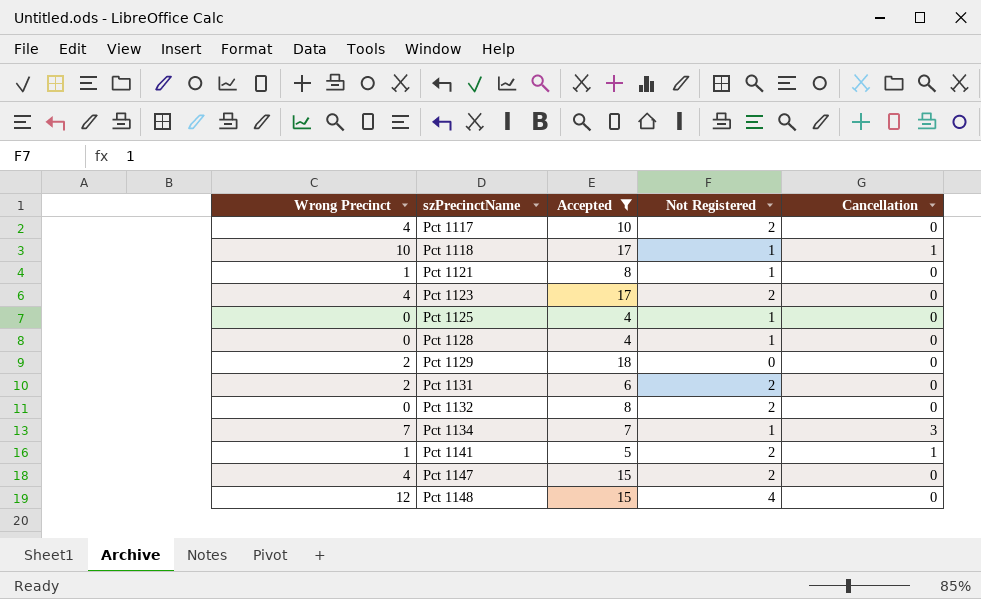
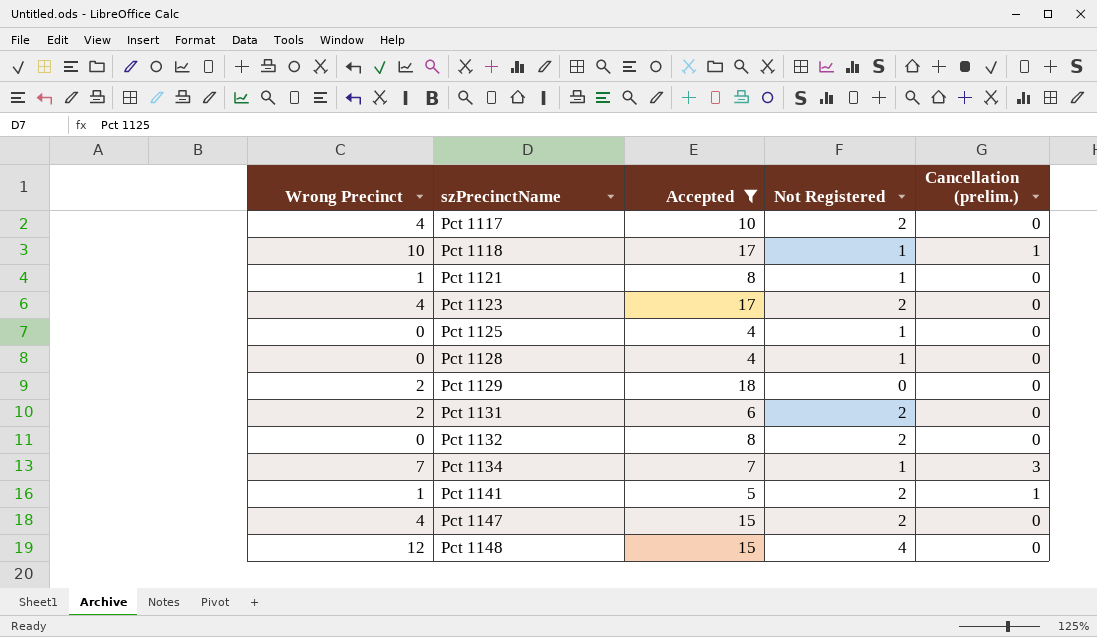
column name: Cancellation -> Cancellation (prelim.)

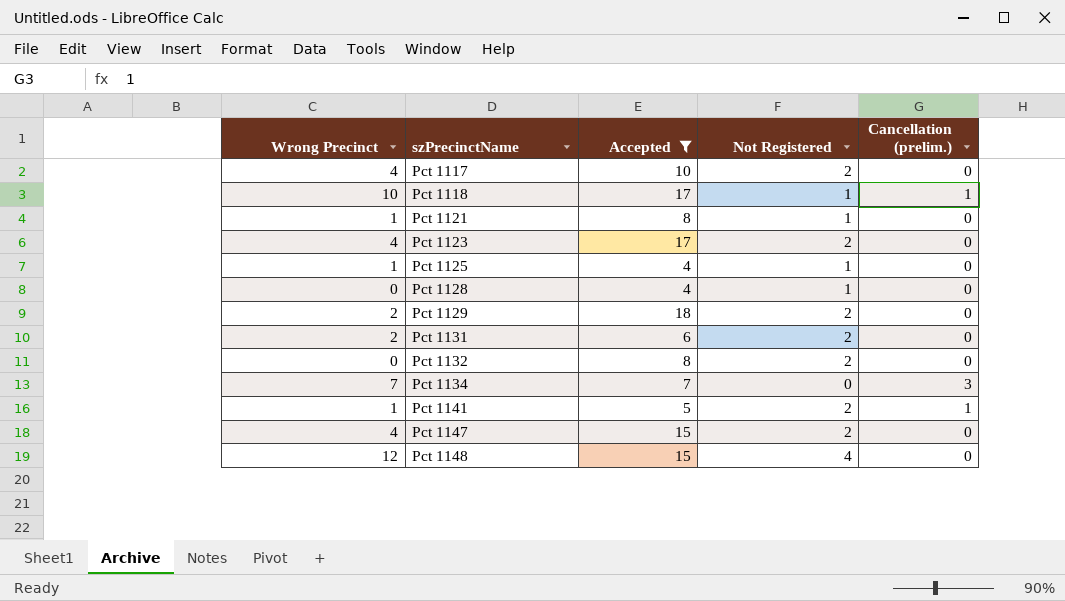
Pct 1125 | Wrong Precinct: 0 -> 1
Pct 1129 | Not Registered: 0 -> 2
Pct 1134 | Not Registered: 1 -> 0

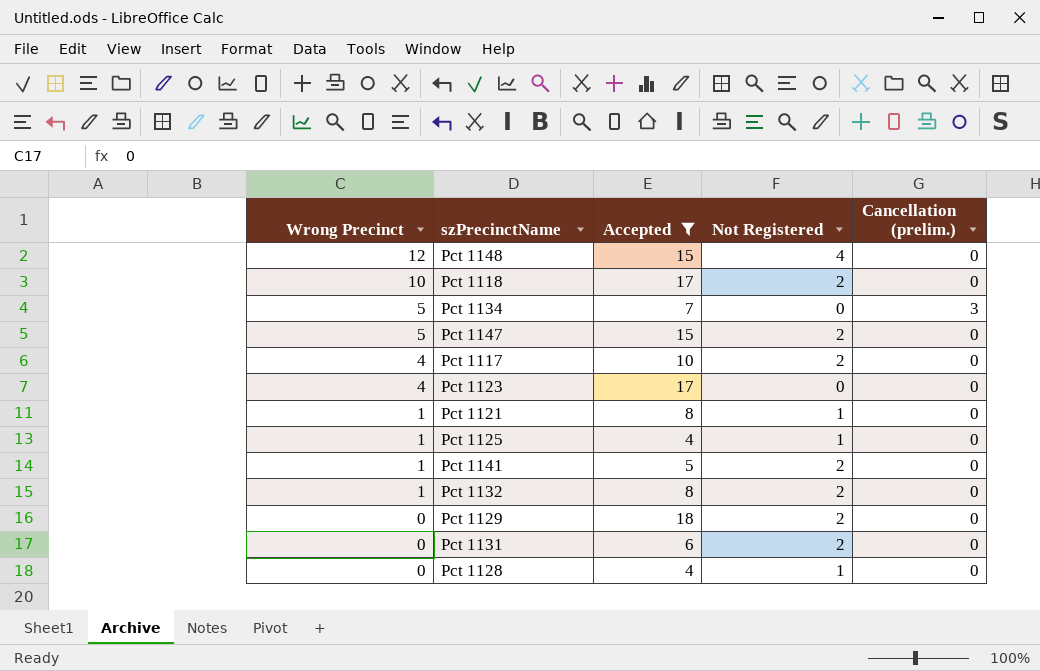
row order: szPrecinctName ascending -> Wrong Precinct descending
Pct 1118 | Not Registered: 1 -> 2
Pct 1118 | Cancellation (prelim.): 1 -> 0
Pct 1134 | Wrong Precinct: 7 -> 5
Pct 1147 | Wrong Precinct: 4 -> 5
Pct 1123 | Not Registered: 2 -> 0
Pct 1141 | Cancellation (prelim.): 1 -> 0
Pct 1132 | Wrong Precinct: 0 -> 1
Pct 1129 | Wrong Precinct: 2 -> 0
Pct 1131 | Wrong Precinct: 2 -> 0

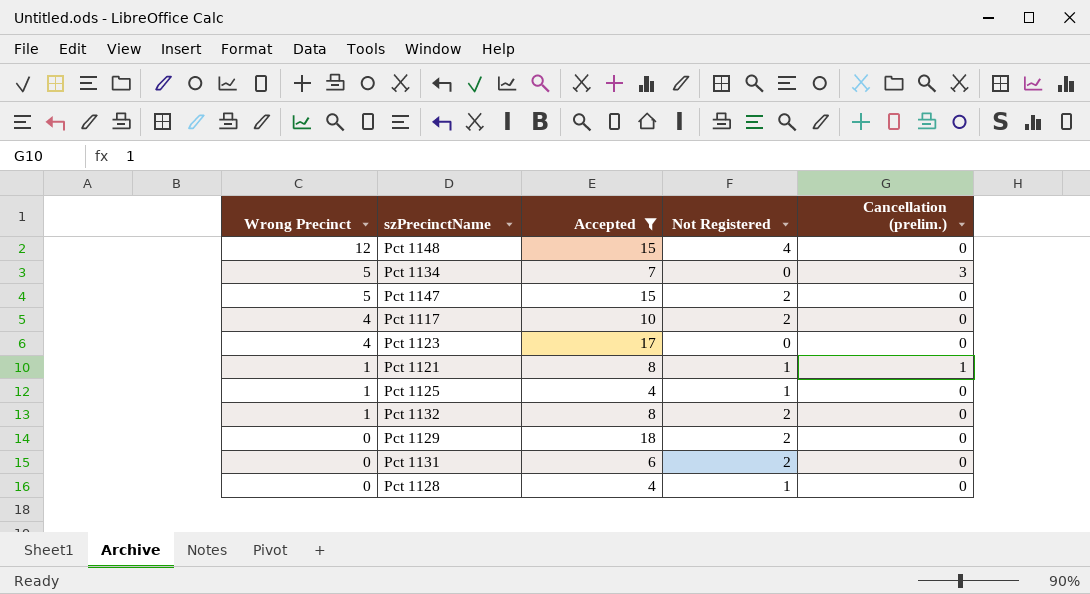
row Pct 1118: 10 | 17 | 2 | 0 -> none
row Pct 1141: 1 | 5 | 2 | 0 -> none
Pct 1121 | Cancellation (prelim.): 0 -> 1

